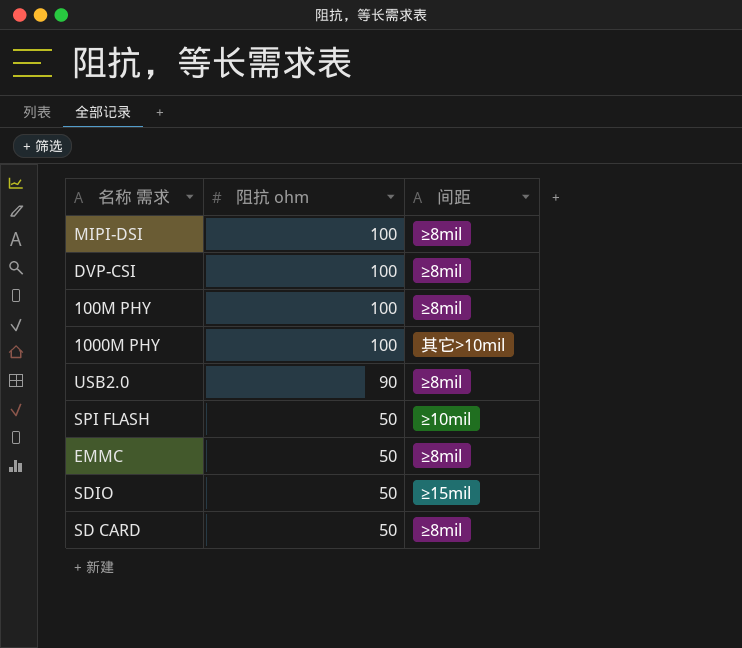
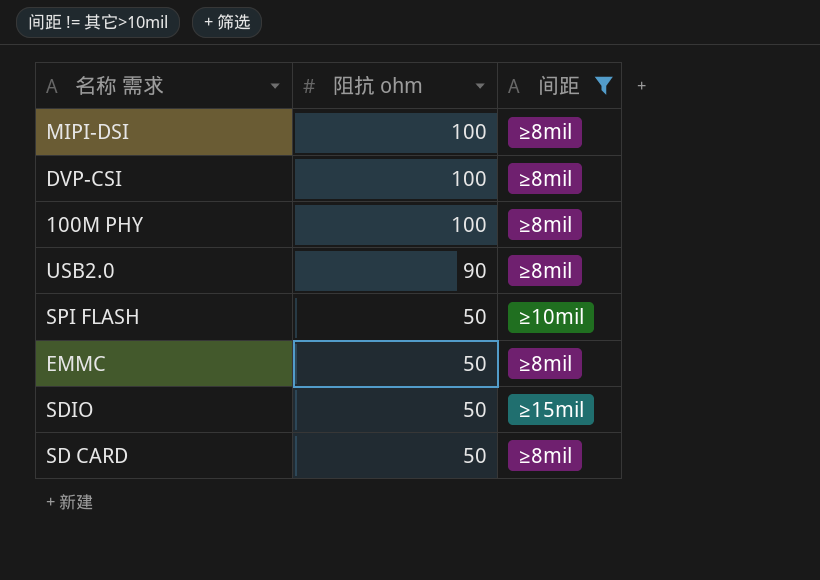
filter: none -> 间距 != 其它>10mil

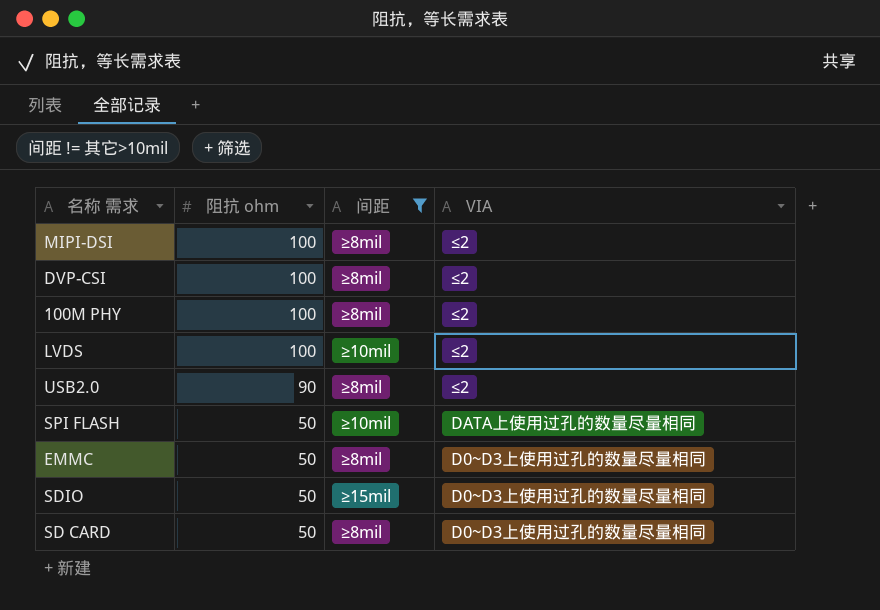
column VIA | position: none -> 4
row LVDS: none -> 100 | ≥10mil | ≤2

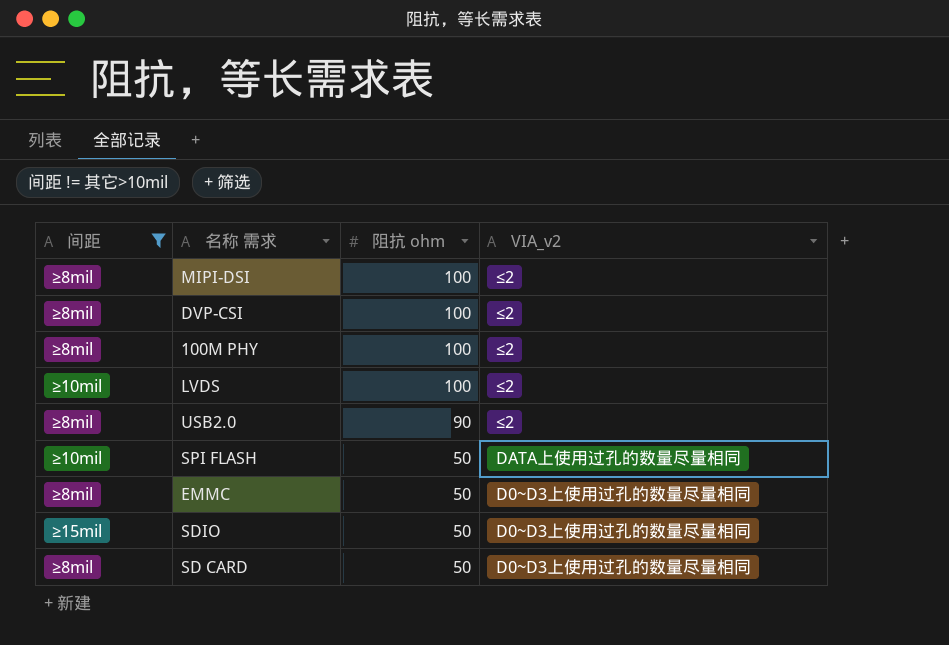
column 间距 | position: 3 -> 1
column name: VIA -> VIA_v2

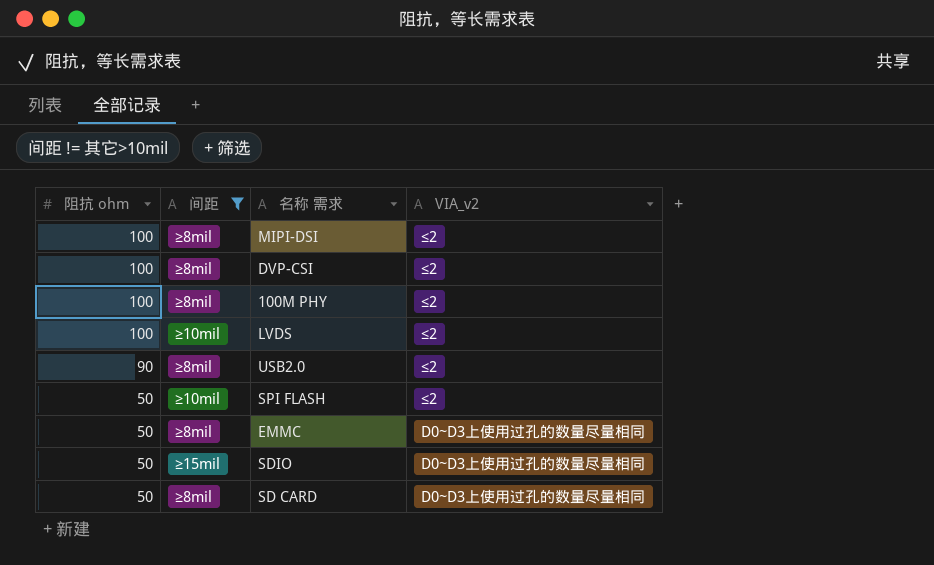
column 阻抗 ohm | position: 3 -> 1
SPI FLASH | VIA_v2: DATA上使用过孔的数量尽量相同 -> ≤2

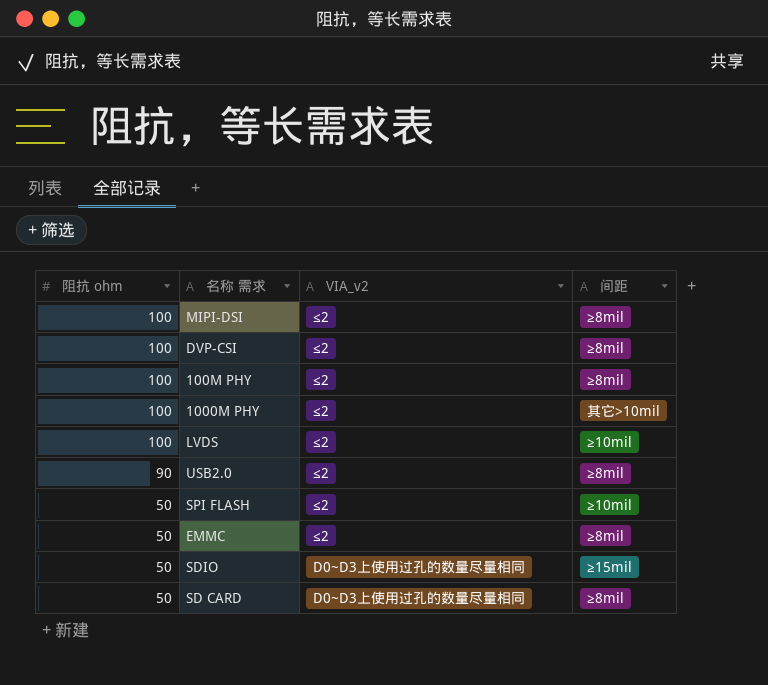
filter: 间距 != 其它>10mil -> none
column 间距 | position: 2 -> 4
EMMC | VIA_v2: D0~D3上使用过孔的数量尽量相同 -> ≤2

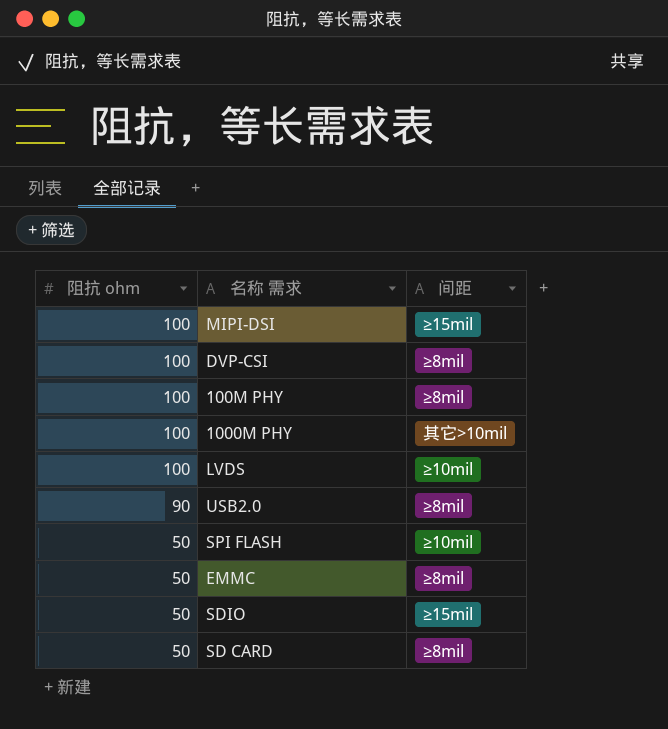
column VIA_v2 | position: 3 -> none
MIPI-DSI | 间距: ≥8mil -> ≥15mil

